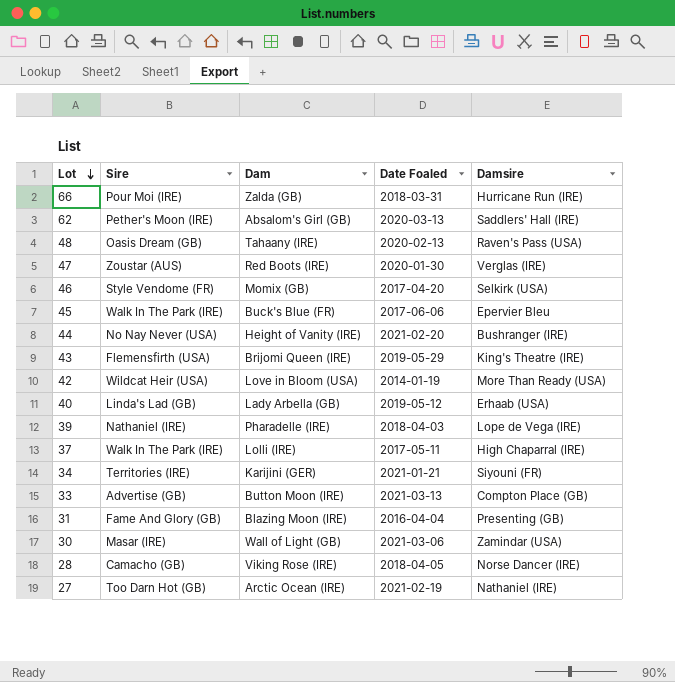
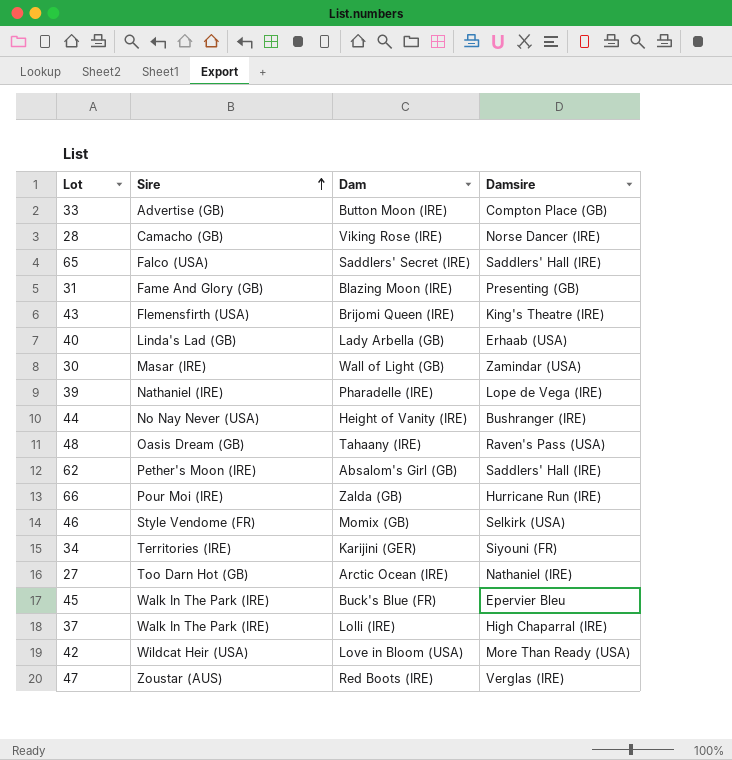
row order: Lot descending -> Sire ascending
column Date Foaled | position: 4 -> none
row 65: none -> Falco (USA) | Saddlers' Secret (IRE) | Saddlers' Hall (IRE)

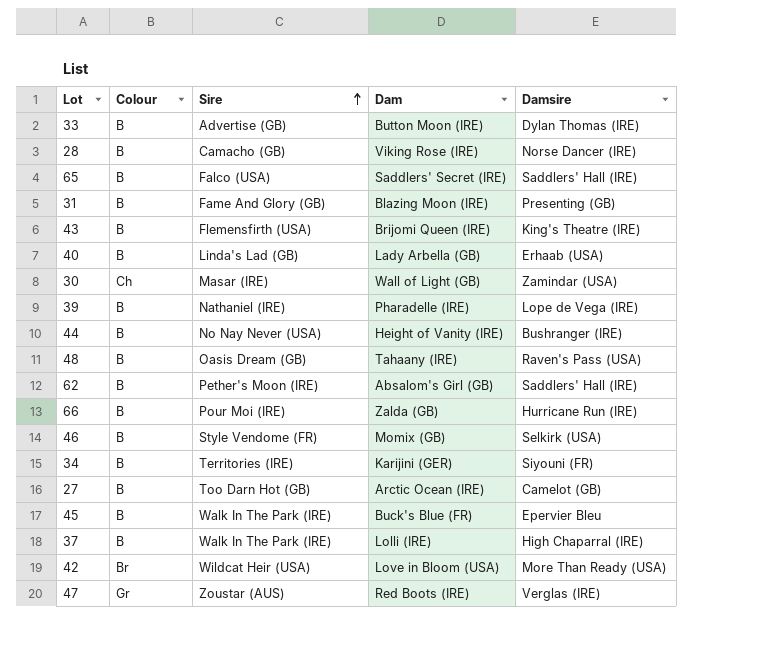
column Colour | position: none -> 2
33 | Damsire: Compton Place (GB) -> Dylan Thomas (IRE)
27 | Damsire: Nathaniel (IRE) -> Camelot (GB)

